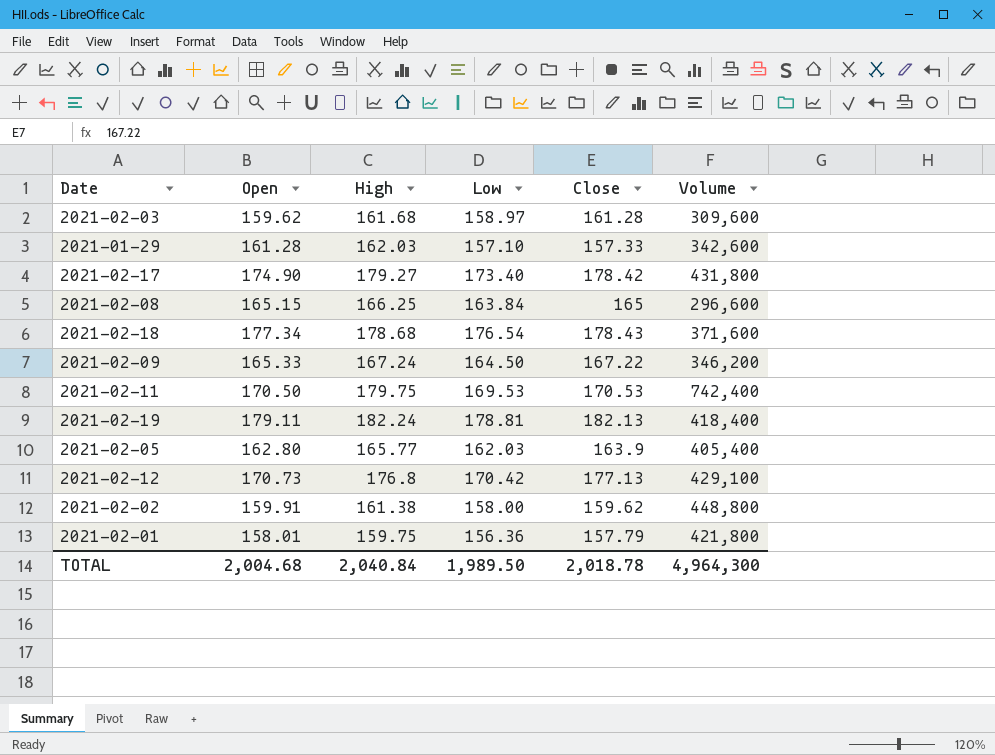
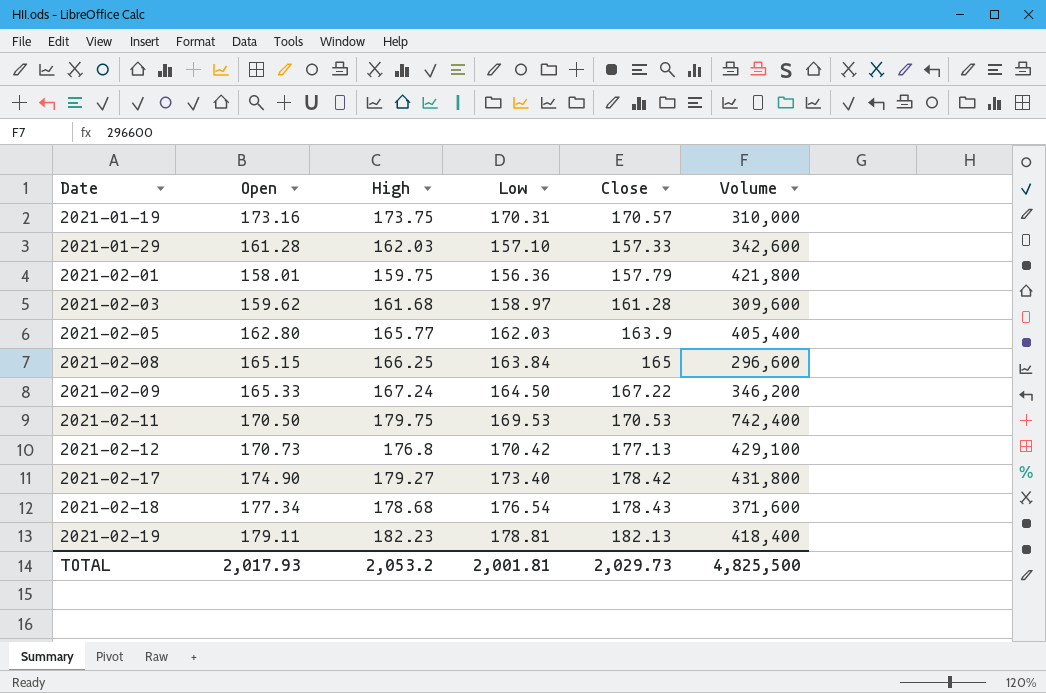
row order: none -> Date ascending
row 2021-02-02: 159.91 | 161.38 | 158.00 | 159.62 | 448,800 -> none
row 2021-01-19: none -> 173.16 | 173.75 | 170.31 | 170.57 | 310,000
2021-02-19 | High: 182.24 -> 182.23
TOTAL | Open: 2,004.68 -> 2,017.93
TOTAL | High: 2,040.84 -> 2,053.2
TOTAL | Low: 1,989.50 -> 2,001.81
TOTAL | Close: 2,018.78 -> 2,029.73
TOTAL | Volume: 4,964,300 -> 4,825,500

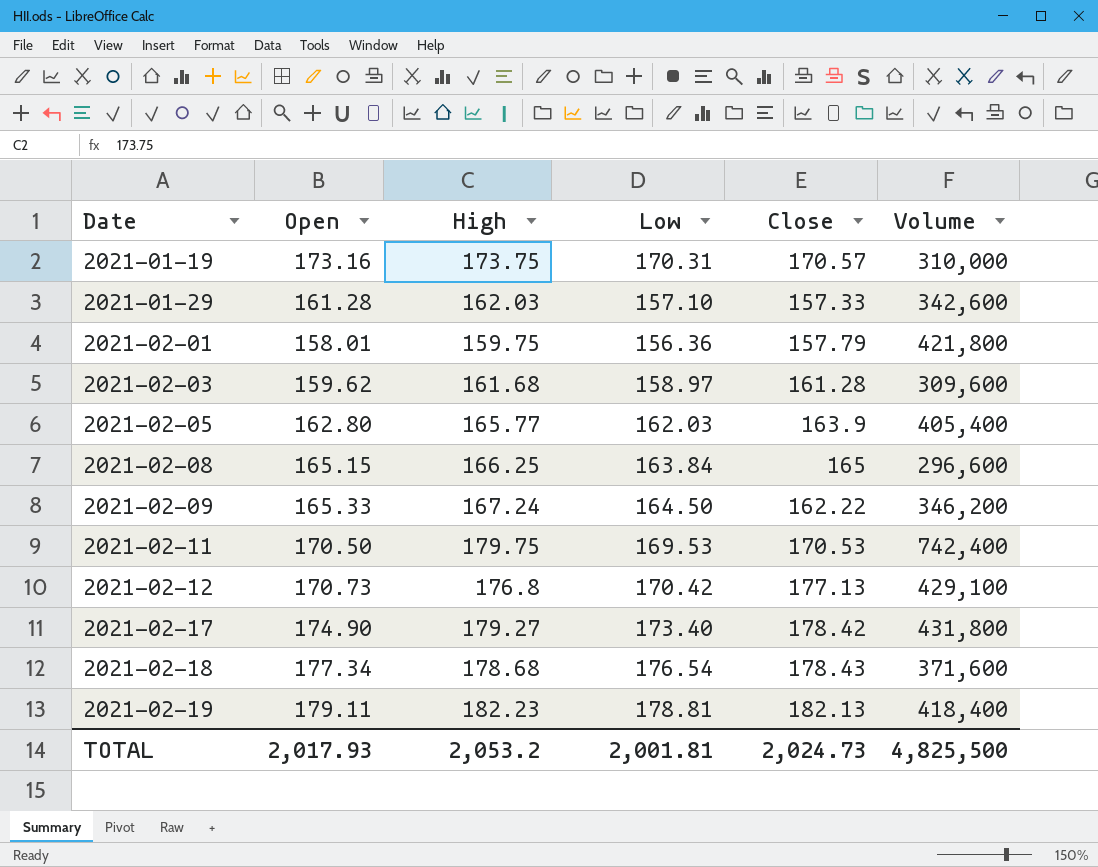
2021-02-09 | Close: 167.22 -> 162.22
TOTAL | Close: 2,029.73 -> 2,024.73

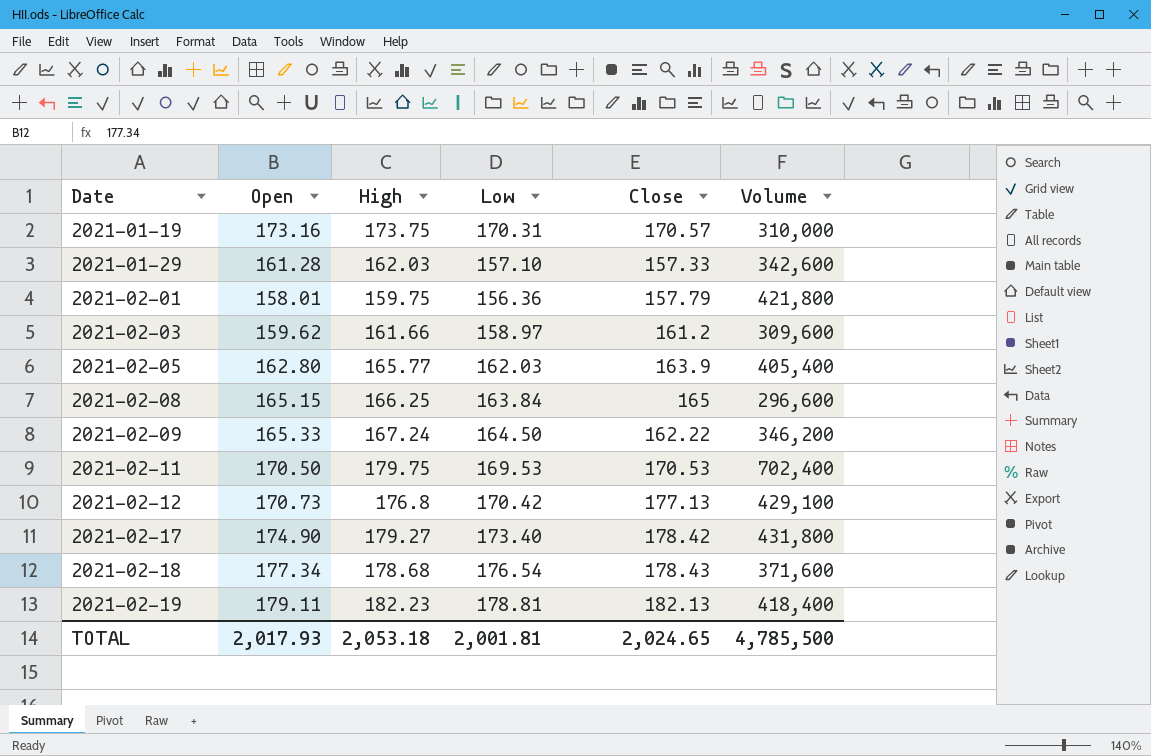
2021-02-03 | High: 161.68 -> 161.66
2021-02-03 | Close: 161.28 -> 161.2
2021-02-11 | Volume: 742,400 -> 702,400
TOTAL | High: 2,053.2 -> 2,053.18
TOTAL | Close: 2,024.73 -> 2,024.65
TOTAL | Volume: 4,825,500 -> 4,785,500

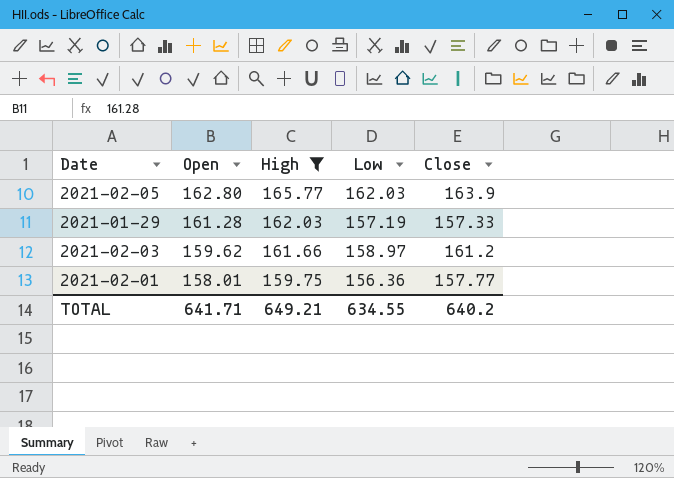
filter: none -> High <= 165.77
row order: Date ascending -> Open descending
column Volume | position: 6 -> none
2021-01-29 | Low: 157.10 -> 157.19
2021-02-01 | Close: 157.79 -> 157.77
TOTAL | Open: 2,017.93 -> 641.71
TOTAL | High: 2,053.18 -> 649.21
TOTAL | Low: 2,001.81 -> 634.55
TOTAL | Close: 2,024.65 -> 640.2

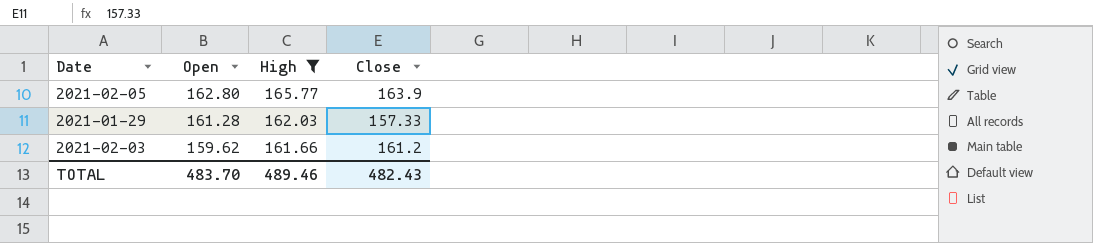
column Low | position: 4 -> none
row 2021-02-01: 158.01 | 159.75 | 156.36 | 157.77 -> none
TOTAL | Open: 641.71 -> 483.70
TOTAL | High: 649.21 -> 489.46
TOTAL | Close: 640.2 -> 482.43

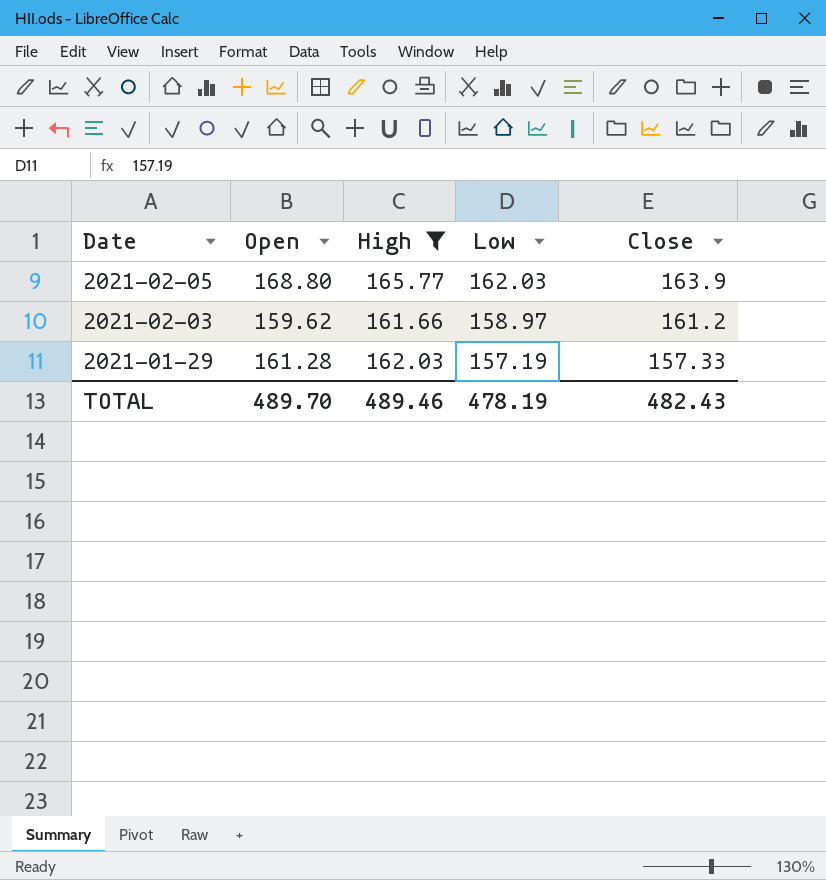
row order: Open descending -> Date descending
column Low | position: none -> 4
2021-02-05 | Open: 162.80 -> 168.80
TOTAL | Open: 483.70 -> 489.70

